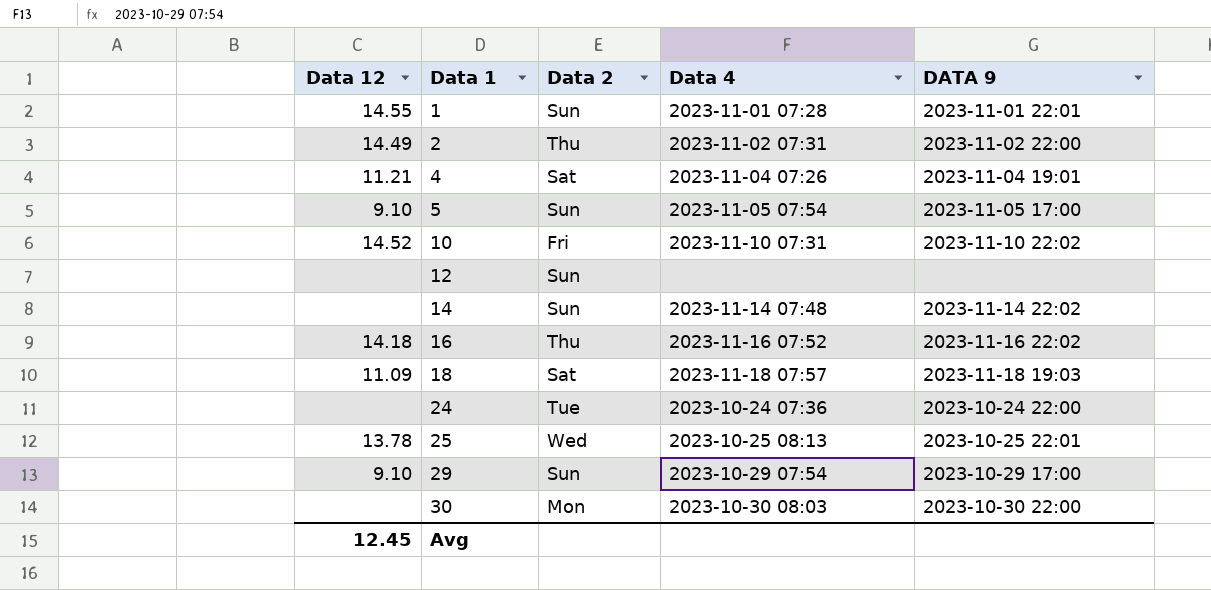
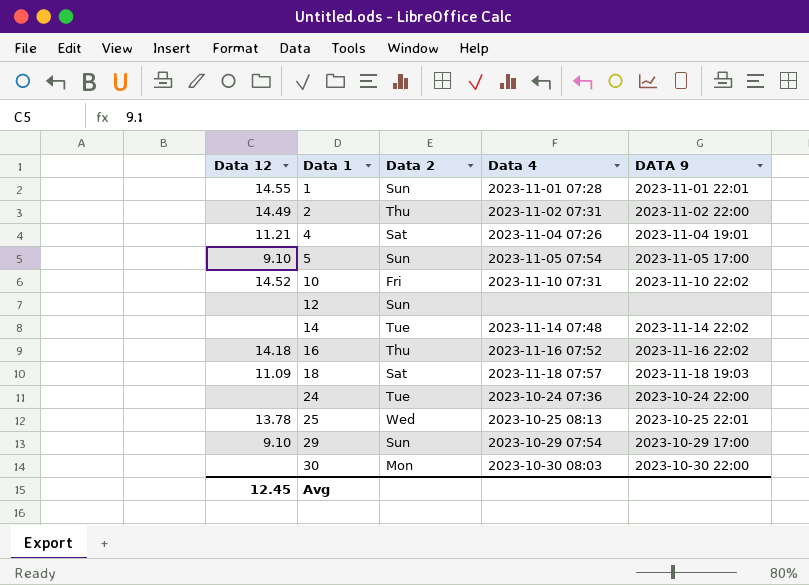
14 | Data 2: Sun -> Tue

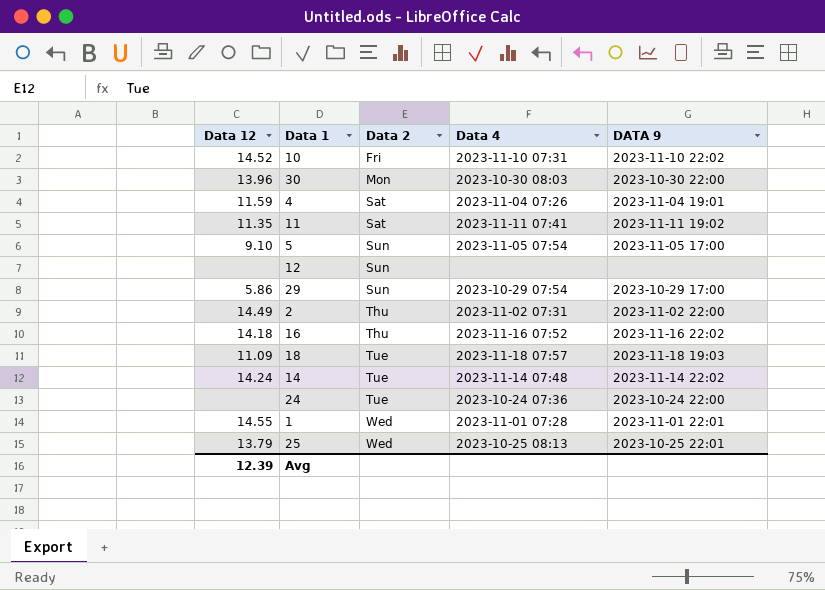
row order: Data 1 ascending -> Data 2 ascending
30 | Data 12: none -> 13.96
4 | Data 12: 11.21 -> 11.59
row 11: none -> 11.35 | Sat | 2023-11-11 07:41 | 2023-11-11 19:02
29 | Data 12: 9.10 -> 5.86
18 | Data 2: Sat -> Tue
14 | Data 12: none -> 14.24
1 | Data 2: Sun -> Wed
25 | Data 12: 13.78 -> 13.79
Avg | Data 12: 12.45 -> 12.39

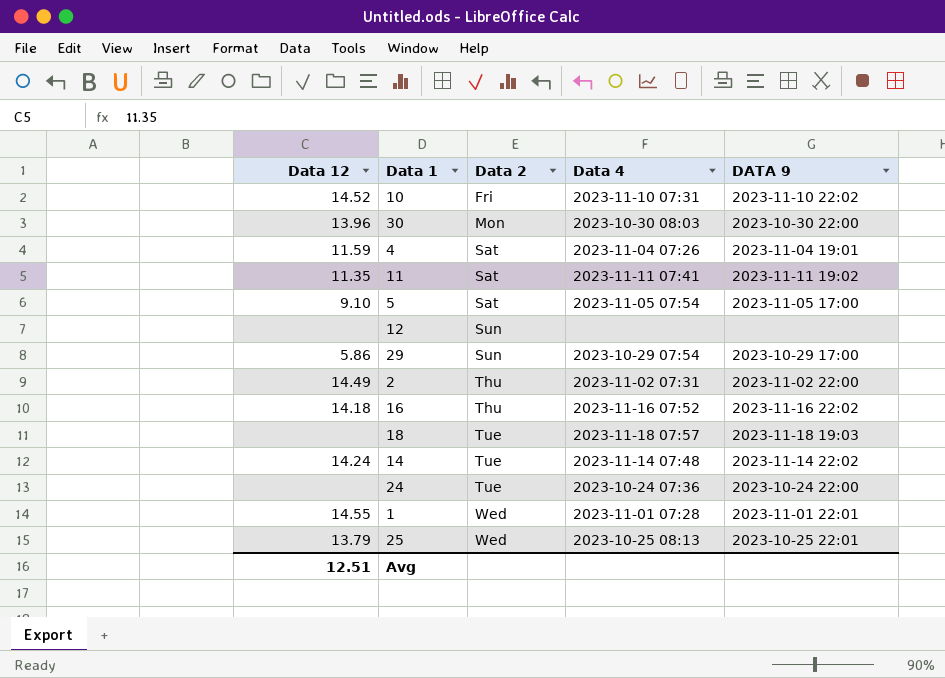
5 | Data 2: Sun -> Sat
18 | Data 12: 11.09 -> none
Avg | Data 12: 12.39 -> 12.51

